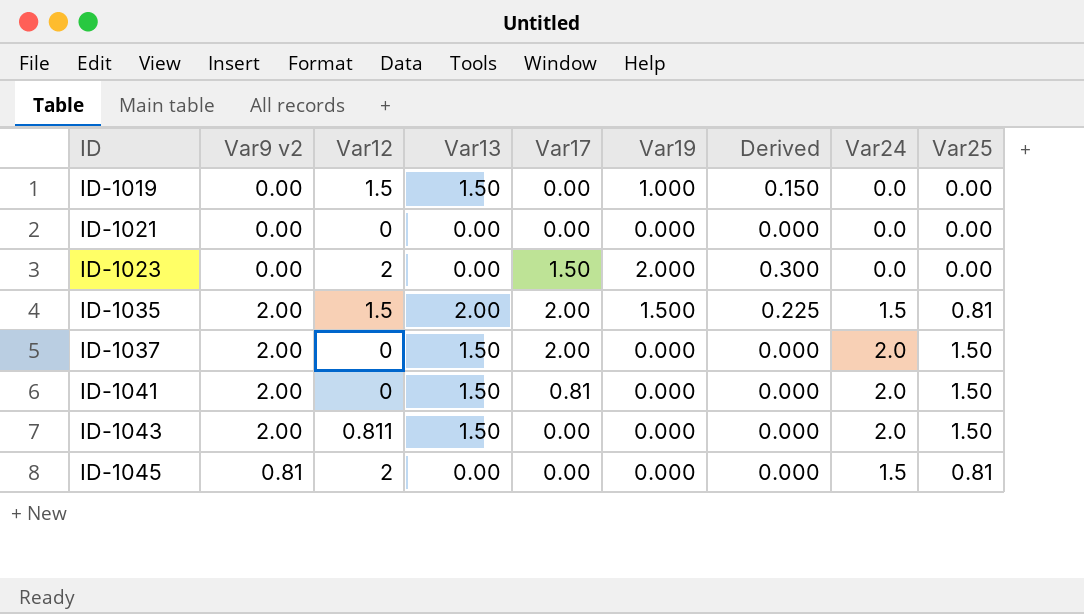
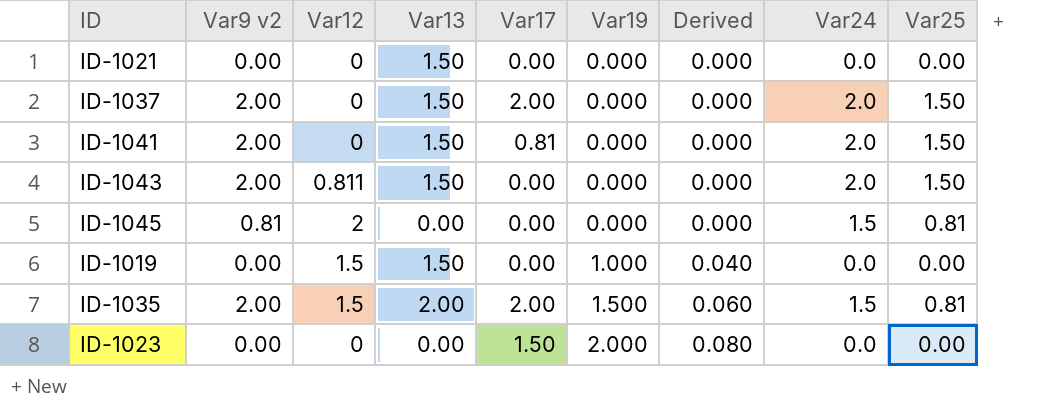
row order: ID ascending -> Var19 ascending
column Derived | formula: [Var19] * 0.15 -> [Var19] * 0.04
ID-1021 | Var13: 0.00 -> 1.50
ID-1023 | Var12: 2 -> 0

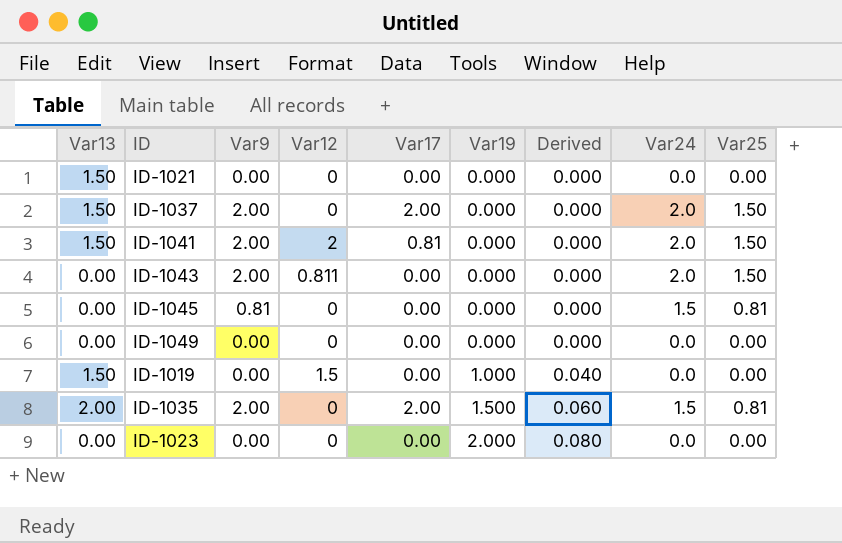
column Var13 | position: 4 -> 1
column name: Var9 v2 -> Var9
ID-1041 | Var12: 0 -> 2
ID-1043 | Var13: 1.50 -> 0.00
ID-1045 | Var12: 2 -> 0
row ID-1049: none -> 0.00 | 0.00 | 0 | 0.00 | 0.000 | 0.000 | 0.0 | 0.00
ID-1035 | Var12: 1.5 -> 0
ID-1023 | Var17: 1.50 -> 0.00

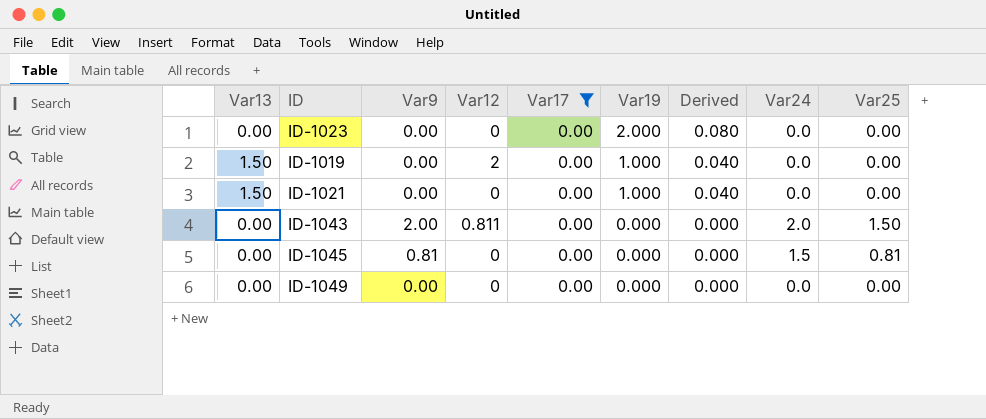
filter: none -> Var17 = 0.00
row order: Var19 ascending -> Var19 descending
ID-1019 | Var12: 1.5 -> 2
ID-1021 | Var19: 0.000 -> 1.000
ID-1021 | Derived: 0.000 -> 0.040

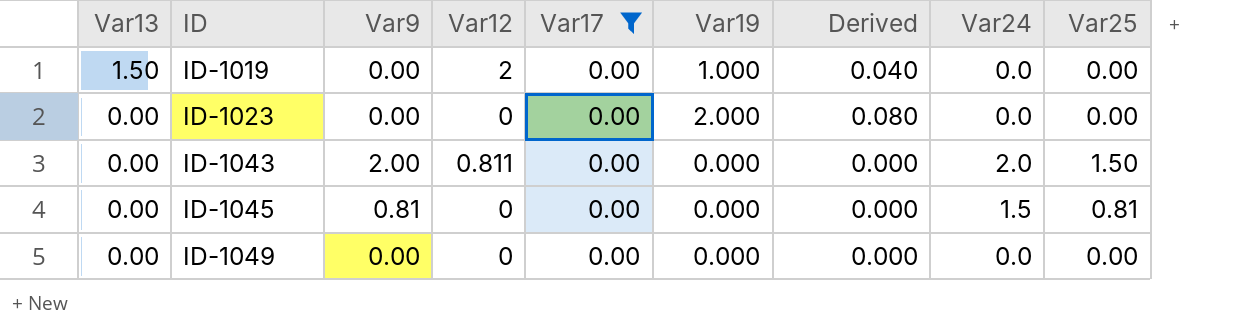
row order: Var19 descending -> Var13 descending
row ID-1021: 1.50 | 0.00 | 0 | 0.00 | 1.000 | 0.040 | 0.0 | 0.00 -> none

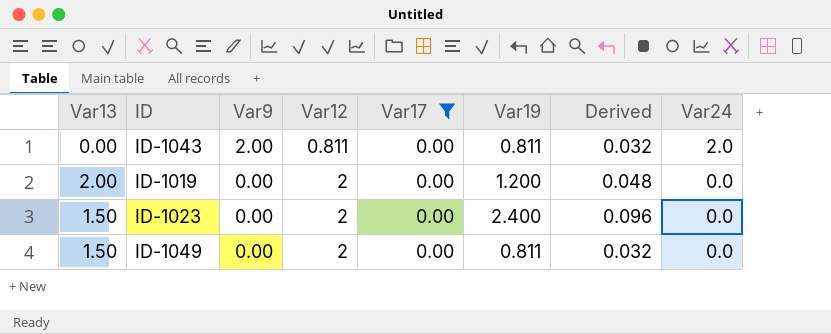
row order: Var13 descending -> Var9 descending
column Var25 | position: 9 -> none
row ID-1045: 0.00 | 0.81 | 0 | 0.00 | 0.000 | 0.000 | 1.5 | 0.81 -> none
ID-1043 | Var19: 0.000 -> 0.811
ID-1043 | Derived: 0.000 -> 0.032
ID-1019 | Var13: 1.50 -> 2.00
ID-1019 | Var19: 1.000 -> 1.200
ID-1019 | Derived: 0.040 -> 0.048
ID-1023 | Var13: 0.00 -> 1.50
ID-1023 | Var12: 0 -> 2
ID-1023 | Var19: 2.000 -> 2.400
ID-1023 | Derived: 0.080 -> 0.096
ID-1049 | Var13: 0.00 -> 1.50
ID-1049 | Var12: 0 -> 2
ID-1049 | Var19: 0.000 -> 0.811
ID-1049 | Derived: 0.000 -> 0.032

